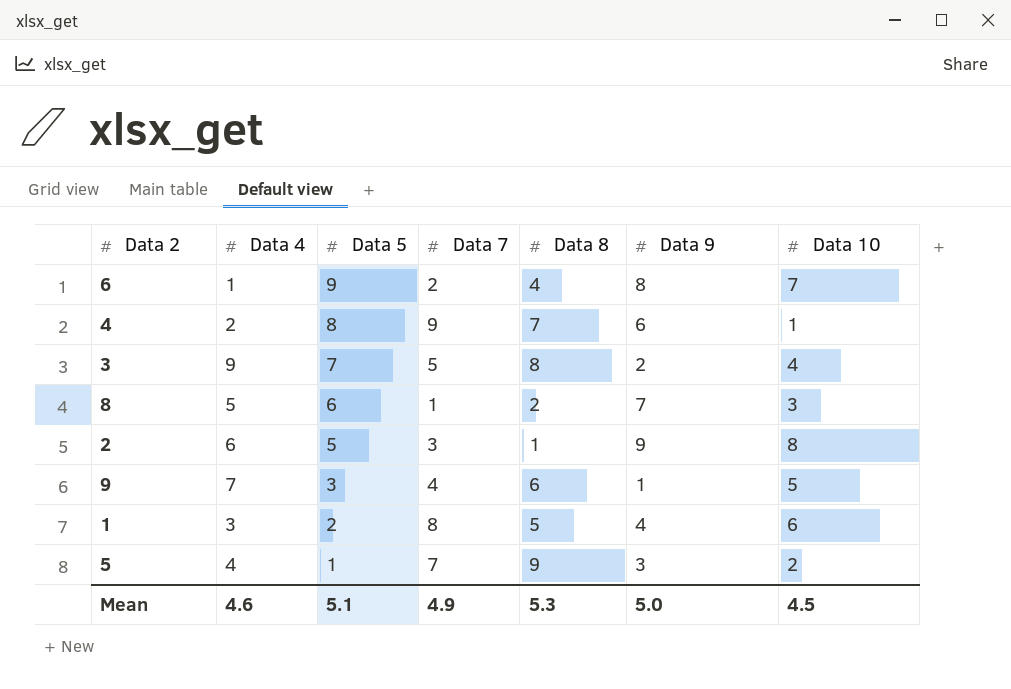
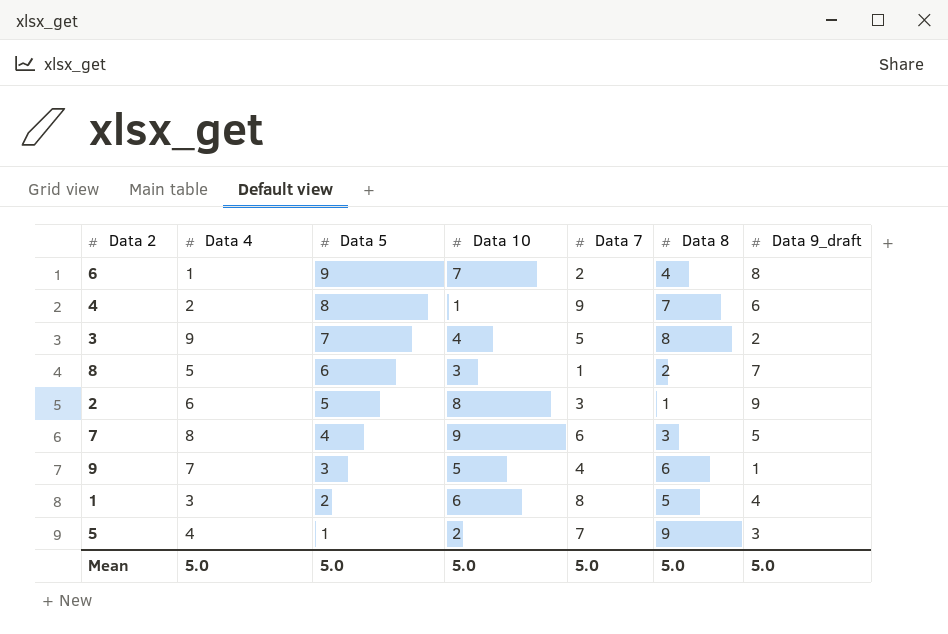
column Data 10 | position: 7 -> 4
column name: Data 9 -> Data 9_draft
row 7: none -> 8 | 4 | 9 | 6 | 3 | 5
Mean | Data 4: 4.6 -> 5.0
Mean | Data 5: 5.1 -> 5.0
Mean | Data 10: 4.5 -> 5.0
Mean | Data 7: 4.9 -> 5.0
Mean | Data 8: 5.3 -> 5.0

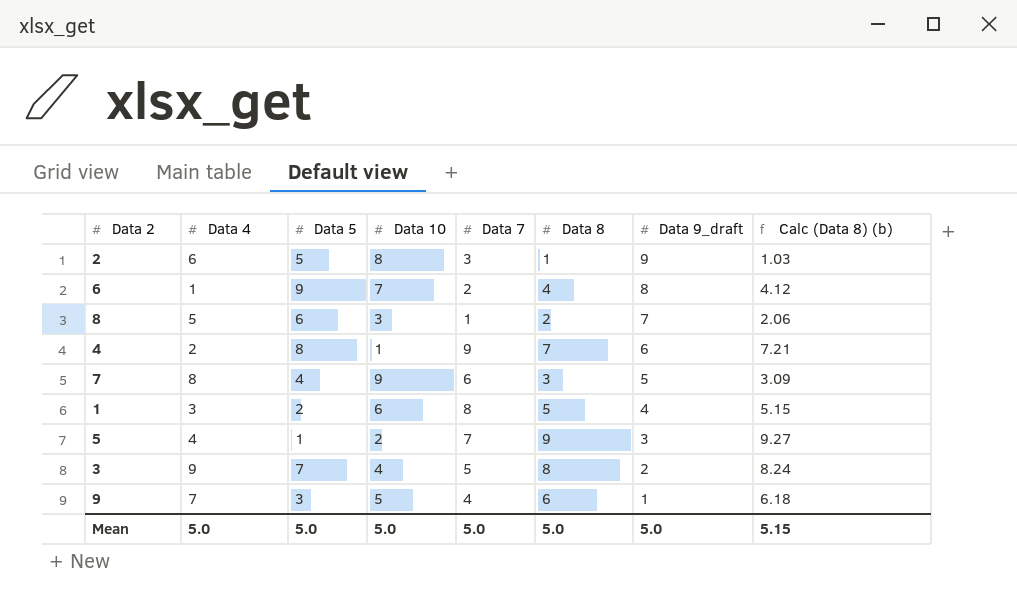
row order: Data 5 descending -> Data 9_draft descending
column Calc (Data 8) (b) | formula: none -> [Data 8] * 1.03

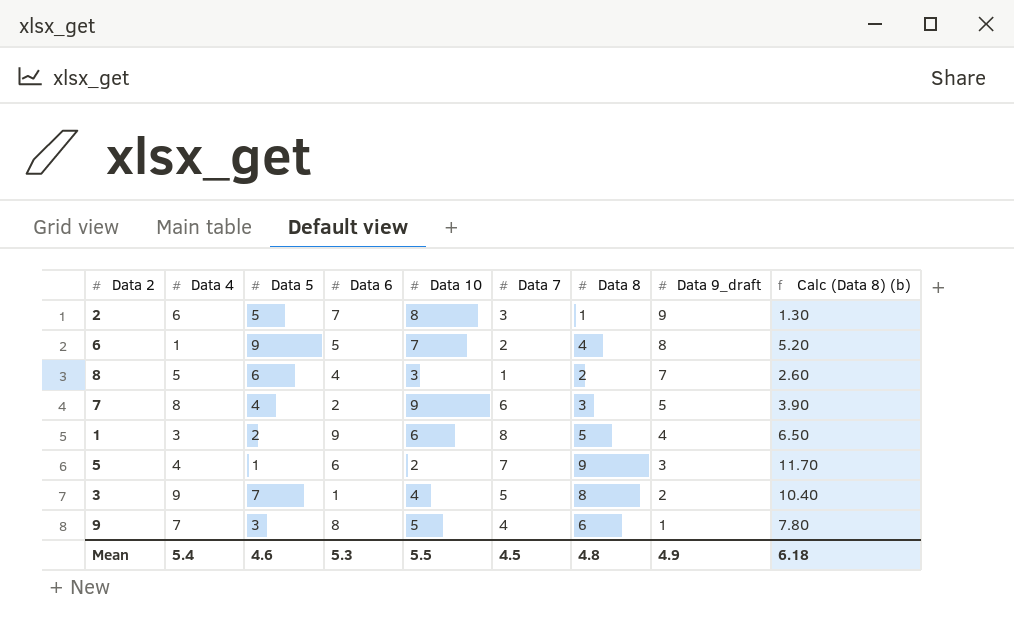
column Data 6 | position: none -> 4
column Calc (Data 8) (b) | formula: [Data 8] * 1.03 -> [Data 8] * 1.3
row 4: 2 | 8 | 1 | 9 | 7 | 6 | 7.21 -> none
Mean | Data 4: 5.0 -> 5.4
Mean | Data 5: 5.0 -> 4.6
Mean | Data 10: 5.0 -> 5.5
Mean | Data 7: 5.0 -> 4.5
Mean | Data 8: 5.0 -> 4.8
Mean | Data 9_draft: 5.0 -> 4.9
Mean | Calc (Data 8) (b): 5.15 -> 6.18

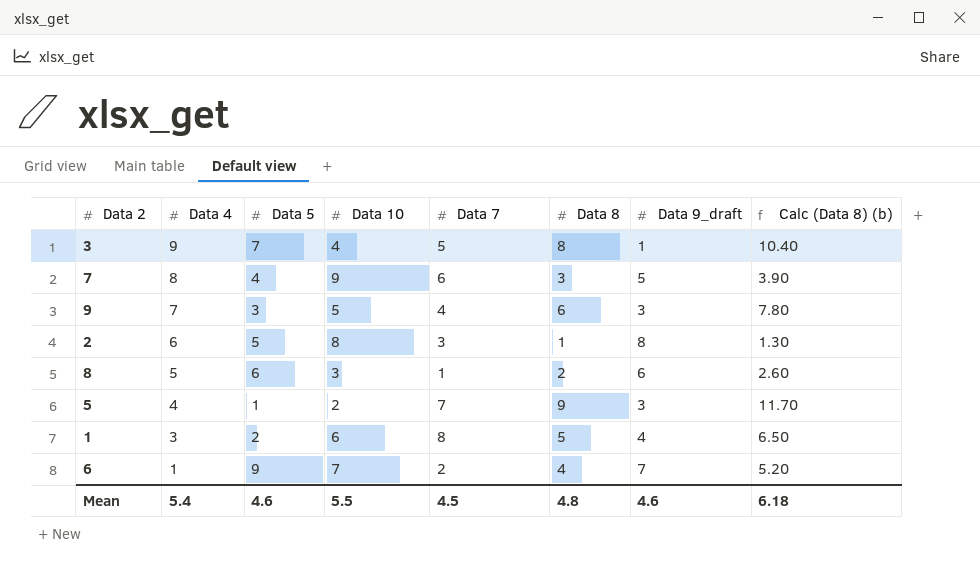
row order: Data 9_draft descending -> Data 4 descending
column Data 6 | position: 4 -> none
3 | Data 9_draft: 2 -> 1
9 | Data 9_draft: 1 -> 3
2 | Data 9_draft: 9 -> 8
8 | Data 9_draft: 7 -> 6
6 | Data 9_draft: 8 -> 7
Mean | Data 9_draft: 4.9 -> 4.6

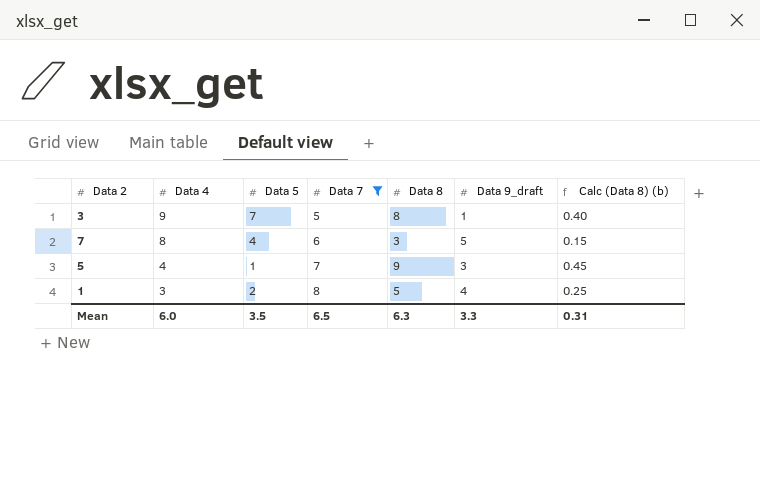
filter: none -> Data 7 >= 5
column Data 10 | position: 4 -> none
column Calc (Data 8) (b) | formula: [Data 8] * 1.3 -> [Data 8] * 0.05
Mean | Data 4: 5.4 -> 6.0
Mean | Data 5: 4.6 -> 3.5
Mean | Data 7: 4.5 -> 6.5
Mean | Data 8: 4.8 -> 6.3
Mean | Data 9_draft: 4.6 -> 3.3
Mean | Calc (Data 8) (b): 6.18 -> 0.31

